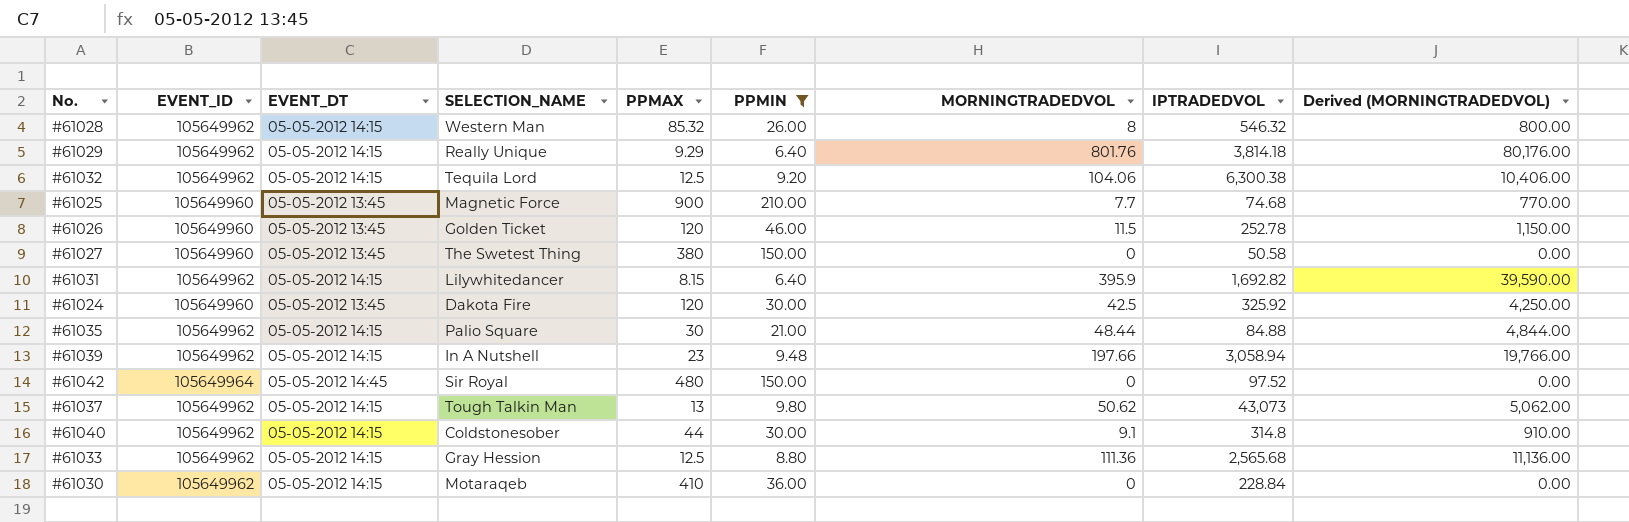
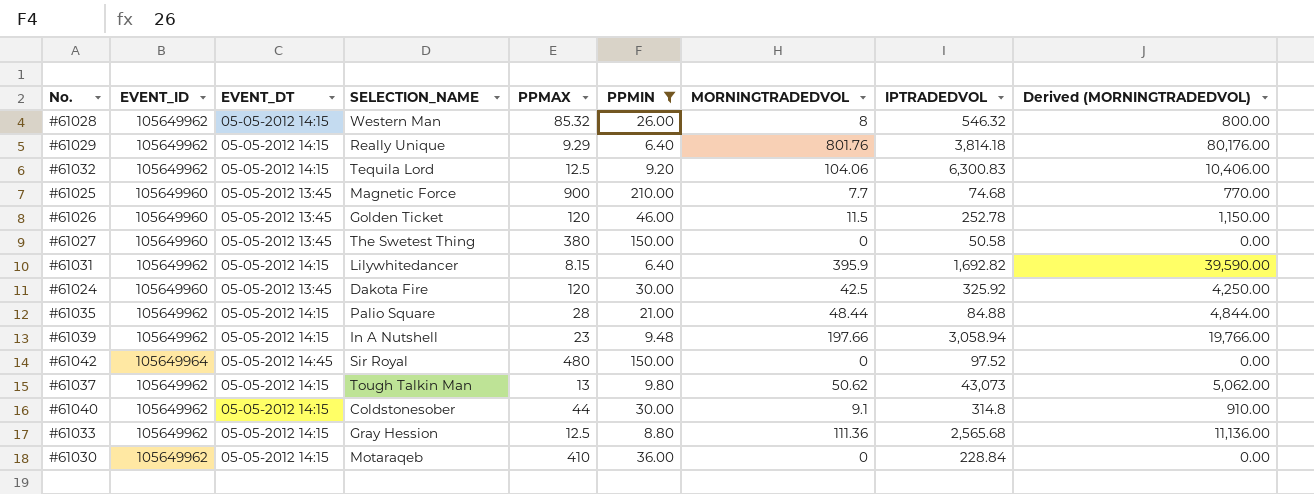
#61032 | IPTRADEDVOL: 6,300.38 -> 6,300.83
#61035 | PPMAX: 30 -> 28

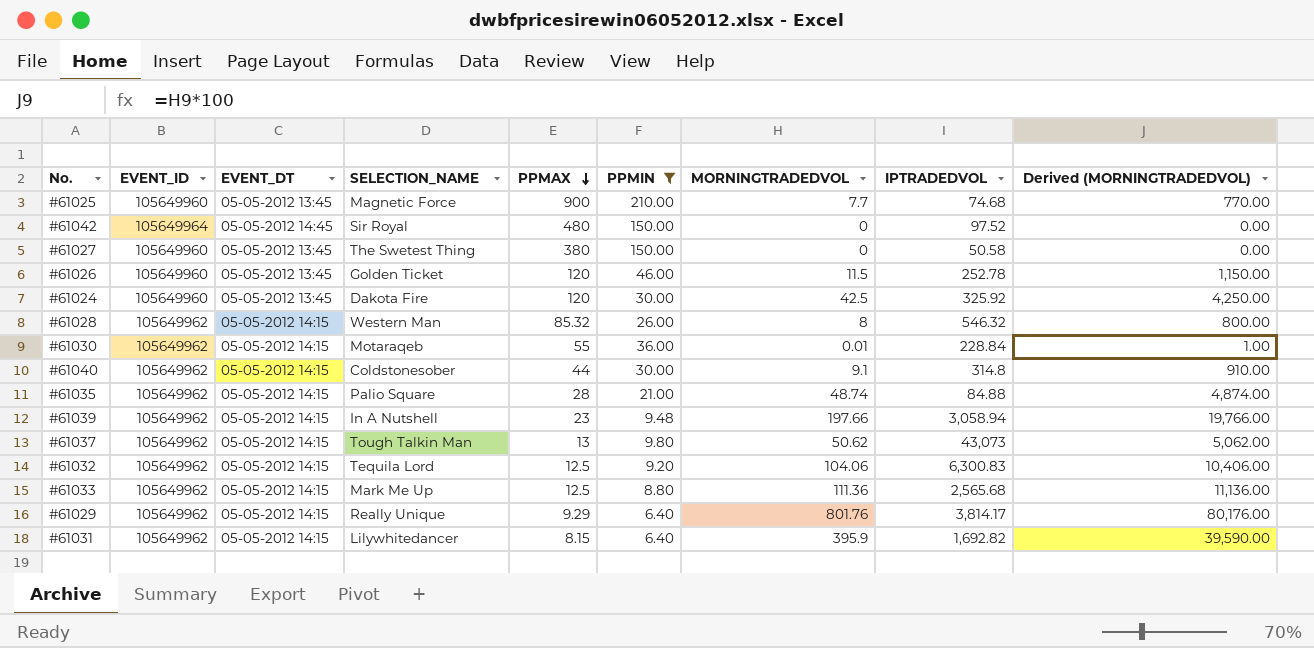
row order: none -> PPMAX descending
#61030 | PPMAX: 410 -> 55
#61030 | MORNINGTRADEDVOL: 0 -> 0.01
#61030 | Derived (MORNINGTRADEDVOL): 0.00 -> 1.00
#61035 | MORNINGTRADEDVOL: 48.44 -> 48.74
#61035 | Derived (MORNINGTRADEDVOL): 4,844.00 -> 4,874.00
#61033 | SELECTION_NAME: Gray Hession -> Mark Me Up
#61029 | IPTRADEDVOL: 3,814.18 -> 3,814.17

